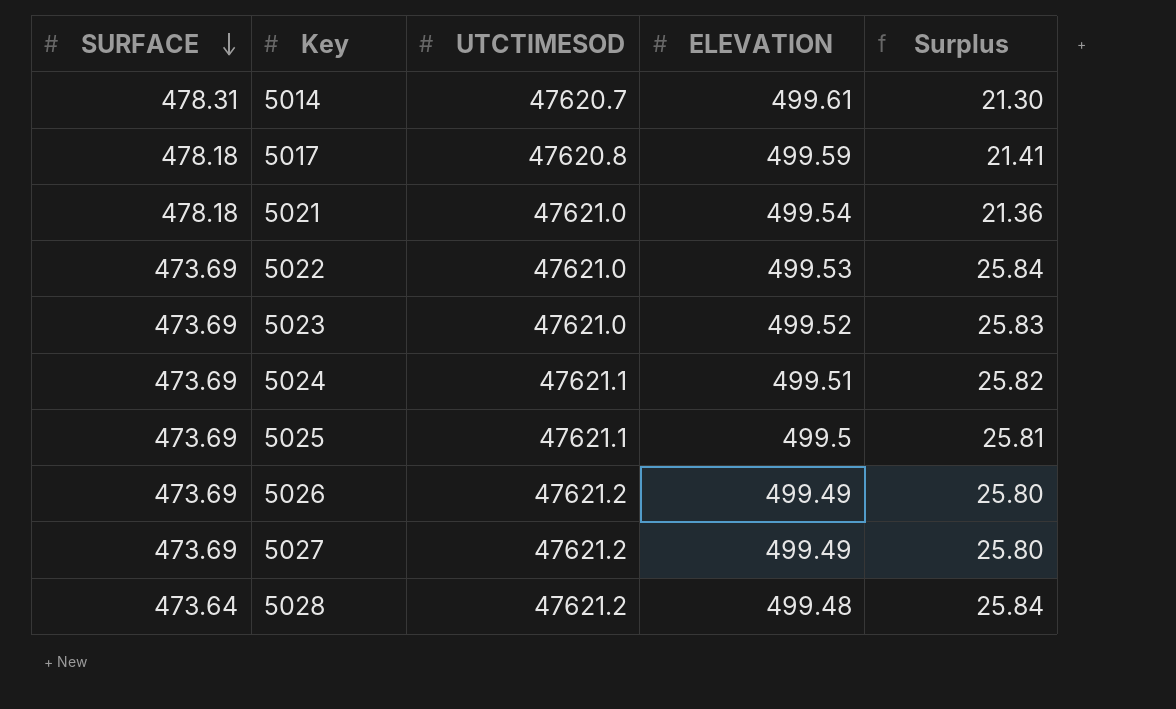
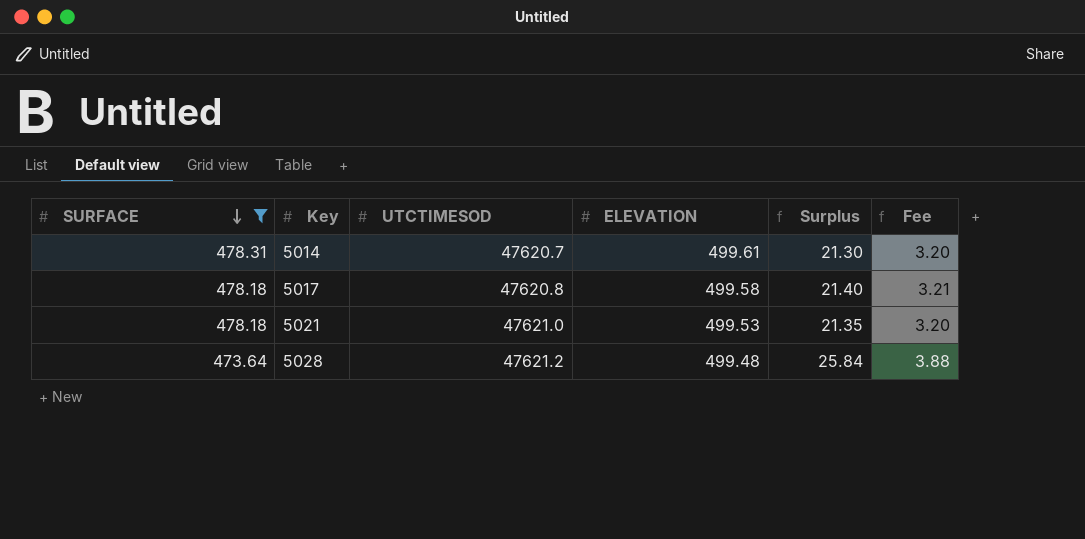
filter: none -> SURFACE != 473.69
column Fee | formula: none -> [Surplus] * 0.15
5017 | ELEVATION: 499.59 -> 499.58
5017 | Surplus: 21.41 -> 21.40
5021 | ELEVATION: 499.54 -> 499.53
5021 | Surplus: 21.36 -> 21.35

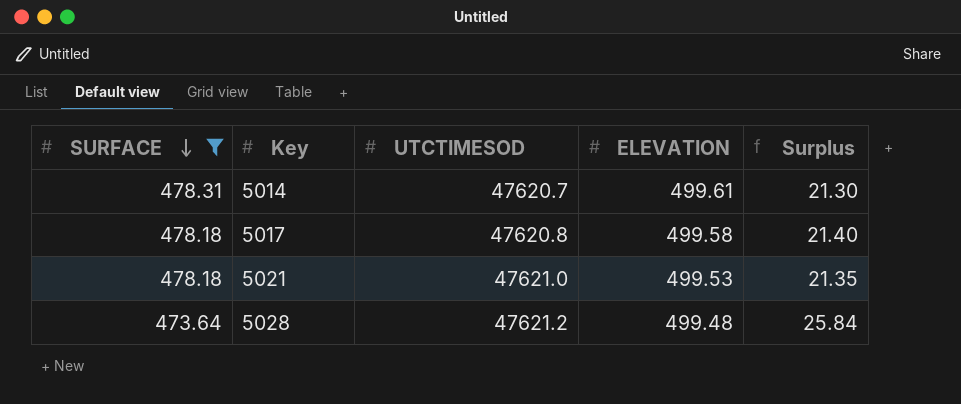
column Fee | formula: [Surplus] * 0.15 -> none

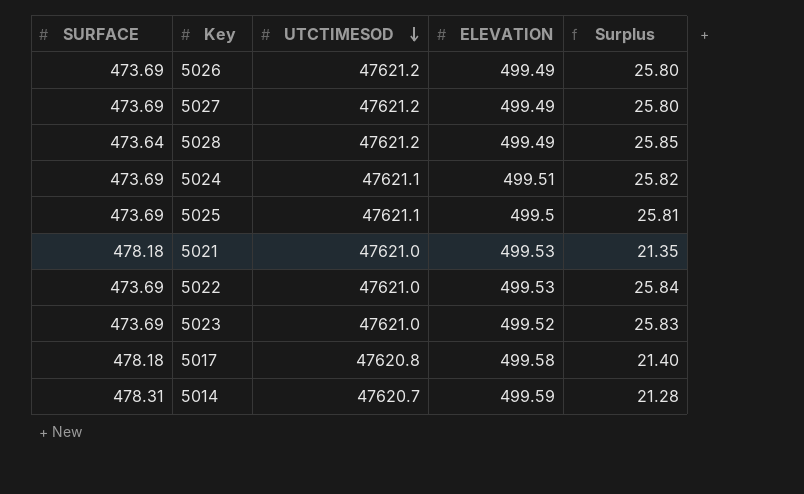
filter: SURFACE != 473.69 -> none
row order: SURFACE descending -> UTCTIMESOD descending
5028 | ELEVATION: 499.48 -> 499.49
5028 | Surplus: 25.84 -> 25.85
5014 | ELEVATION: 499.61 -> 499.59
5014 | Surplus: 21.30 -> 21.28

